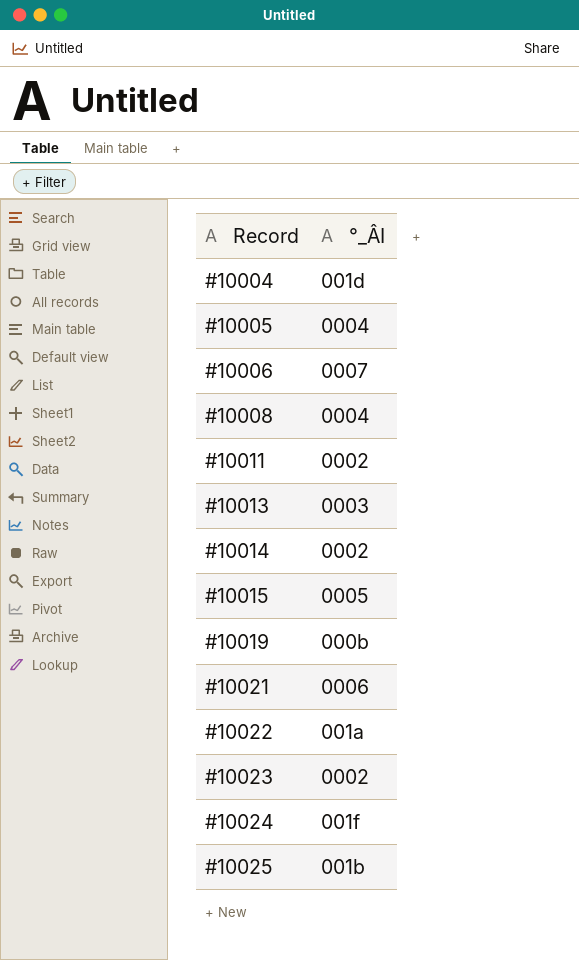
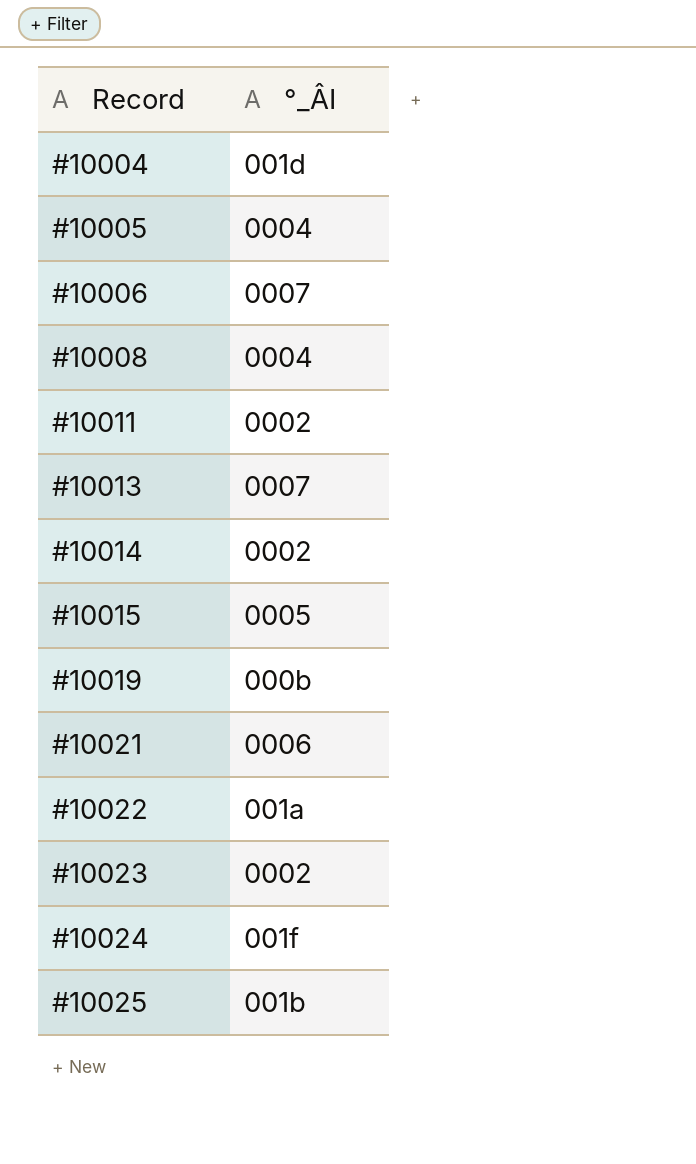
#10013 | °_ÂI: 0003 -> 0007

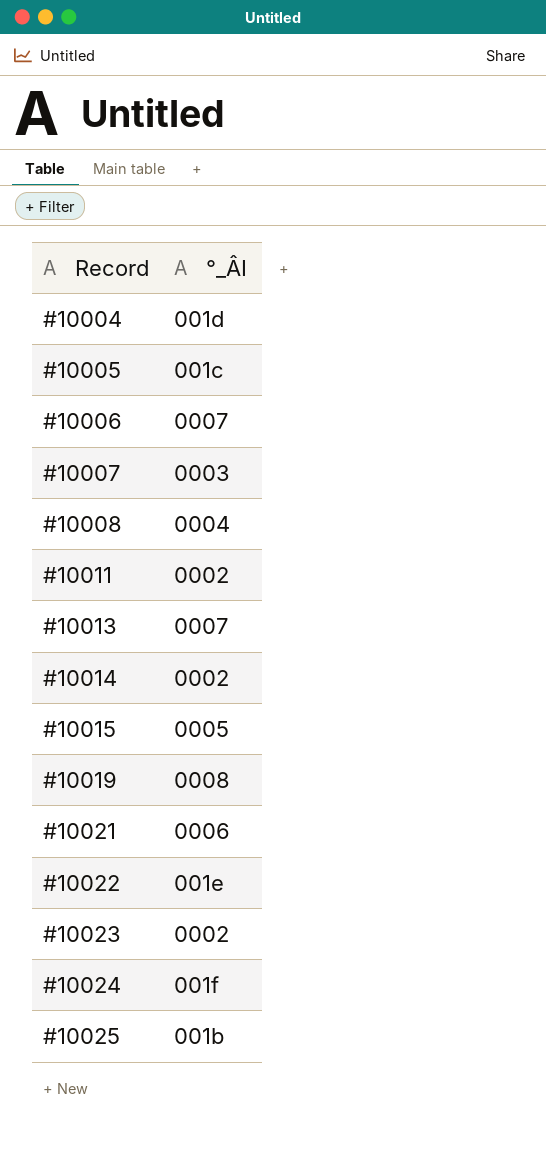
#10005 | °_ÂI: 0004 -> 001c
row #10007: none -> 0003
#10019 | °_ÂI: 000b -> 0008
#10022 | °_ÂI: 001a -> 001e

